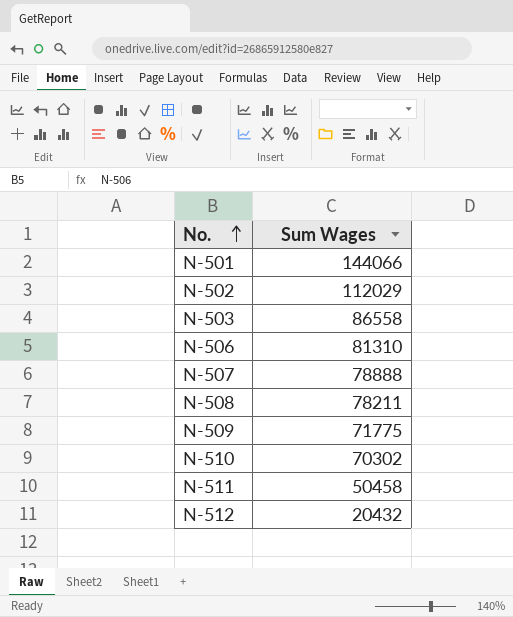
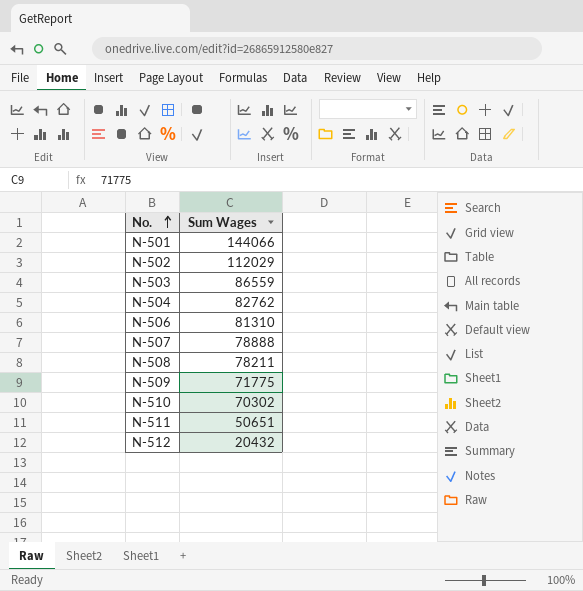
N-503 | Sum Wages: 86558 -> 86559
row N-504: none -> 82762
N-511 | Sum Wages: 50458 -> 50651

